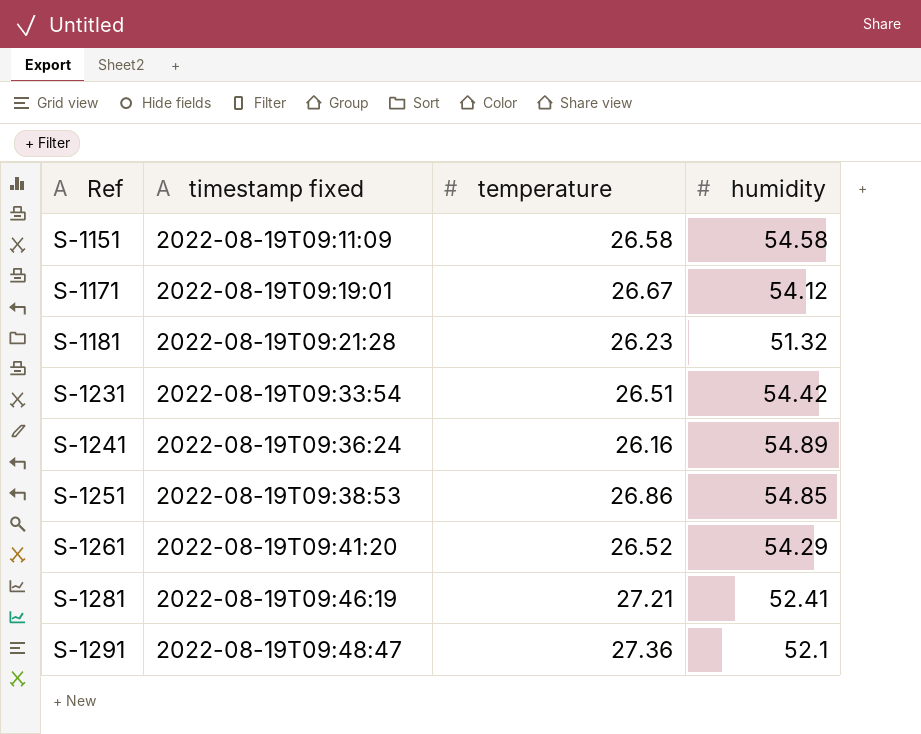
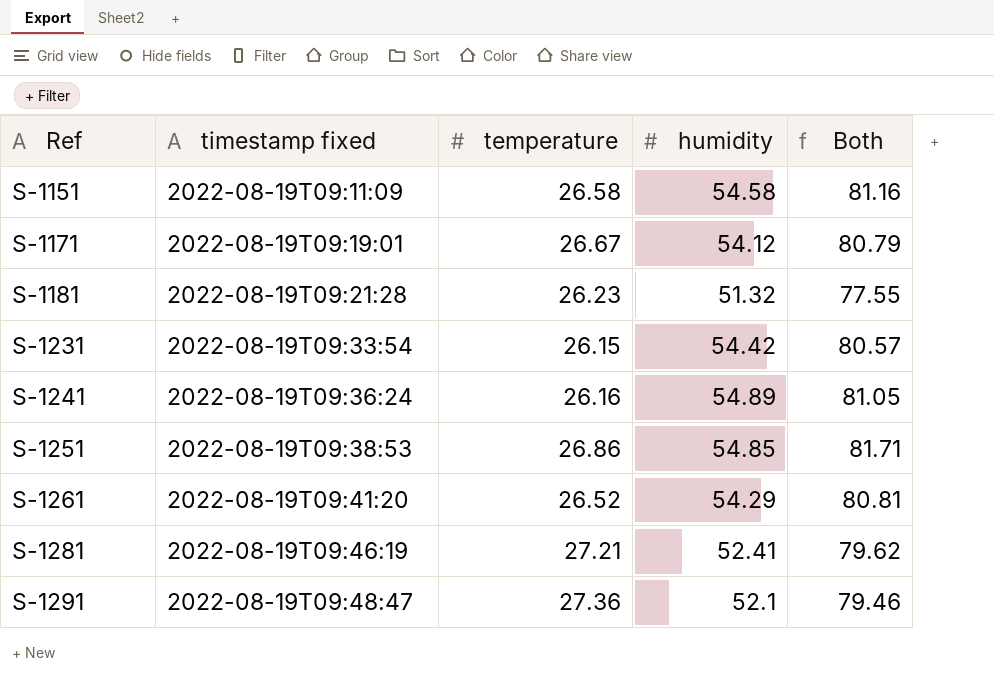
column Both | formula: none -> [temperature] + [humidity]
S-1231 | temperature: 26.51 -> 26.15

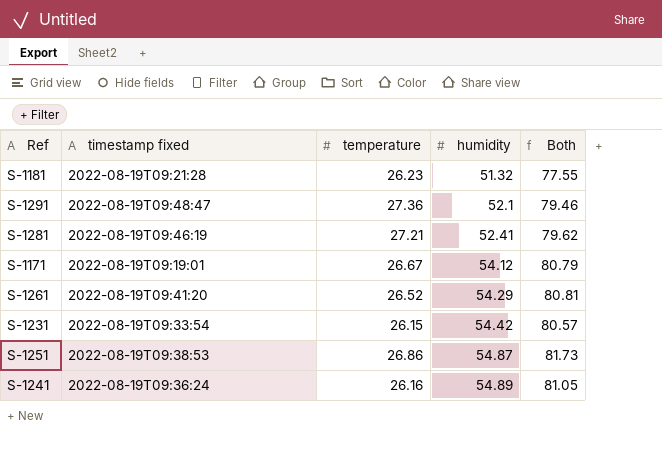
row order: Ref ascending -> humidity ascending
row S-1151: 2022-08-19T09:11:09 | 26.58 | 54.58 | 81.16 -> none
S-1251 | humidity: 54.85 -> 54.87
S-1251 | Both: 81.71 -> 81.73

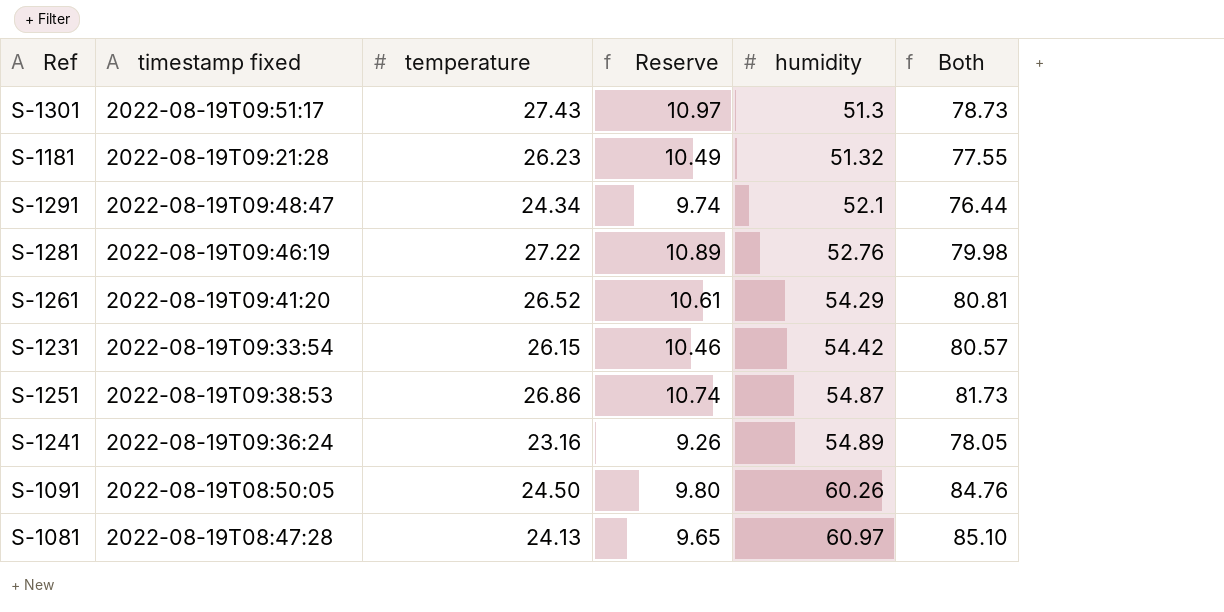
column Reserve | formula: none -> [temperature] * 0.4
row S-1171: 2022-08-19T09:19:01 | 26.67 | 54.12 | 80.79 -> none
row S-1301: none -> 2022-08-19T09:51:17 | 27.43 | 10.97 | 51.3 | 78.73
S-1291 | temperature: 27.36 -> 24.34
S-1291 | Both: 79.46 -> 76.44
S-1281 | temperature: 27.21 -> 27.22
S-1281 | humidity: 52.41 -> 52.76
S-1281 | Both: 79.62 -> 79.98
S-1241 | temperature: 26.16 -> 23.16
S-1241 | Both: 81.05 -> 78.05
row S-1091: none -> 2022-08-19T08:50:05 | 24.50 | 9.80 | 60.26 | 84.76
row S-1081: none -> 2022-08-19T08:47:28 | 24.13 | 9.65 | 60.97 | 85.10

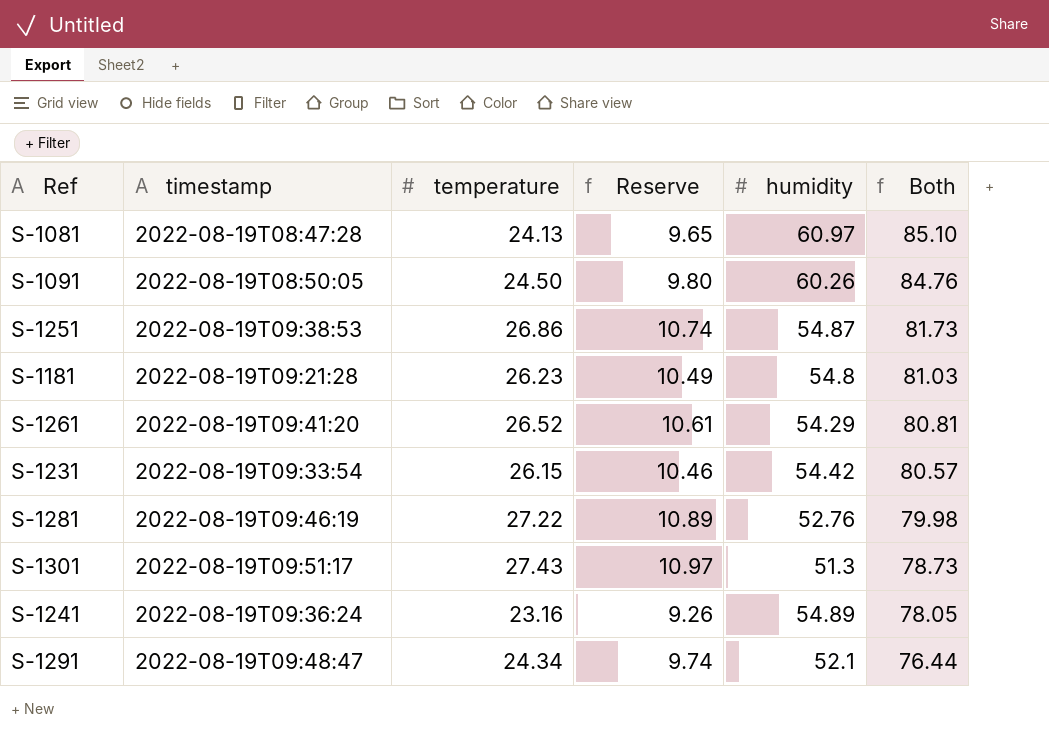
row order: humidity ascending -> Both descending
column name: timestamp fixed -> timestamp
S-1181 | humidity: 51.32 -> 54.8
S-1181 | Both: 77.55 -> 81.03

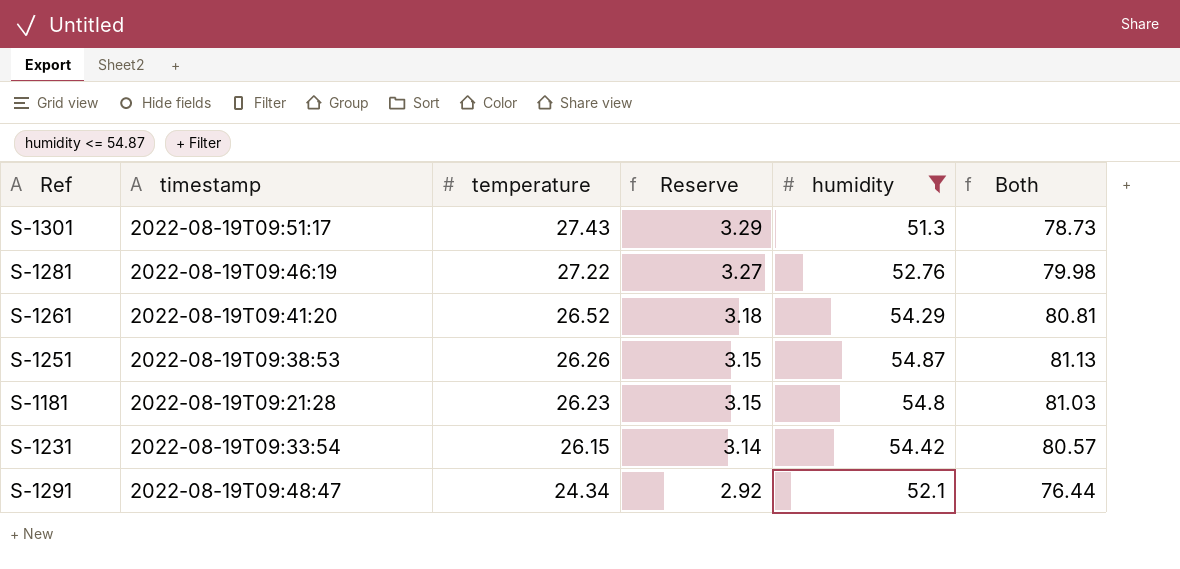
filter: none -> humidity <= 54.87
row order: Both descending -> temperature descending
column Reserve | formula: [temperature] * 0.4 -> [temperature] * 0.12
S-1251 | temperature: 26.86 -> 26.26
S-1251 | Both: 81.73 -> 81.13

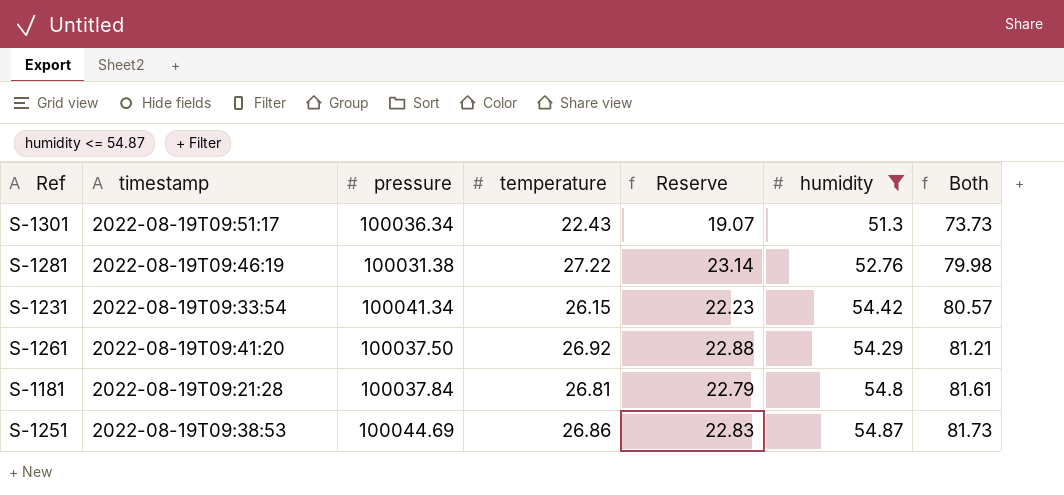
row order: temperature descending -> Both ascending
column pressure | position: none -> 3
column Reserve | formula: [temperature] * 0.12 -> [temperature] * 0.85
row S-1291: 2022-08-19T09:48:47 | 24.34 | 2.92 | 52.1 | 76.44 -> none
S-1301 | temperature: 27.43 -> 22.43
S-1301 | Both: 78.73 -> 73.73
S-1261 | temperature: 26.52 -> 26.92
S-1261 | Both: 80.81 -> 81.21
S-1181 | temperature: 26.23 -> 26.81
S-1181 | Both: 81.03 -> 81.61
S-1251 | temperature: 26.26 -> 26.86
S-1251 | Both: 81.13 -> 81.73

